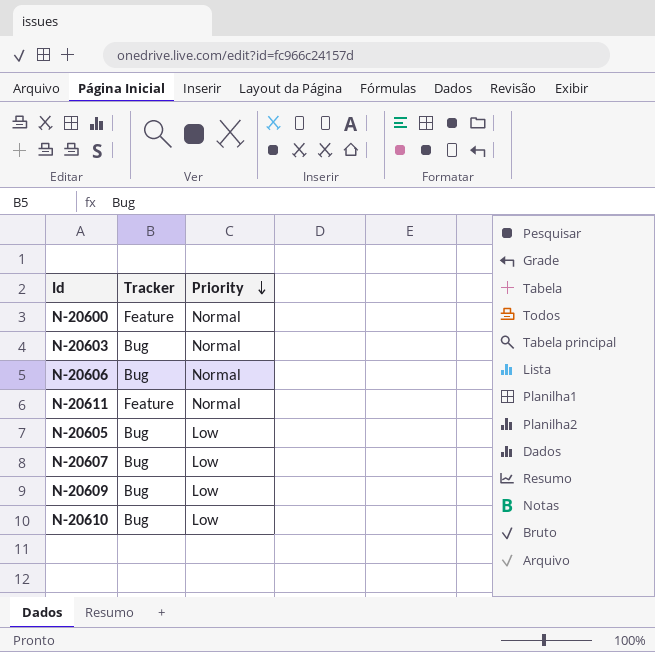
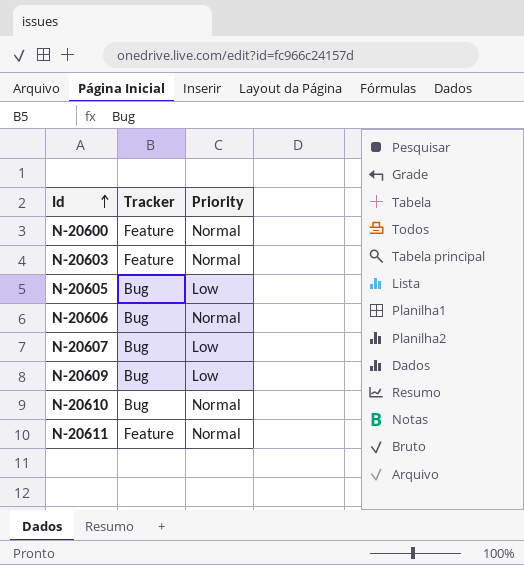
row order: Priority descending -> Id ascending
N-20603 | Tracker: Bug -> Feature
N-20610 | Priority: Low -> Normal

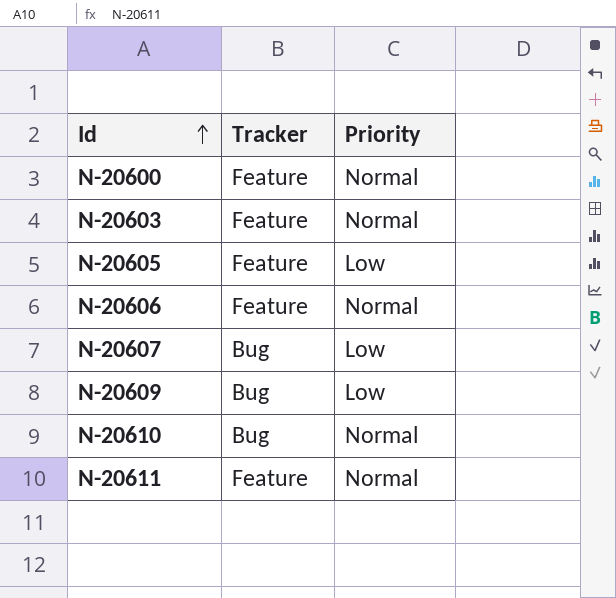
N-20605 | Tracker: Bug -> Feature
N-20606 | Tracker: Bug -> Feature

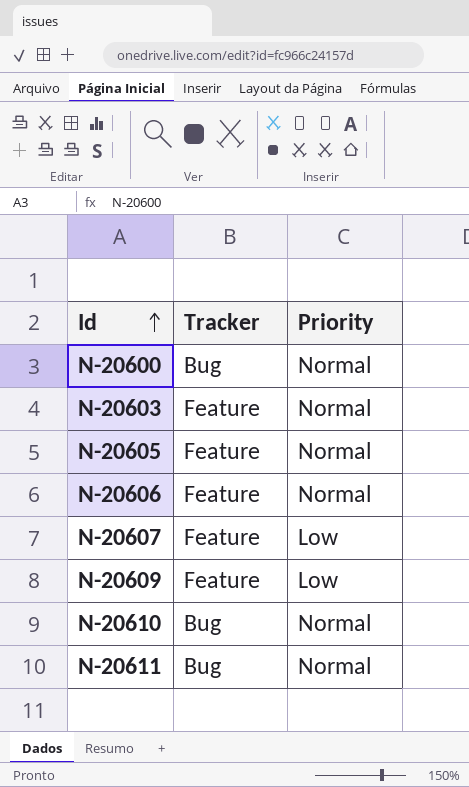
N-20600 | Tracker: Feature -> Bug
N-20605 | Priority: Low -> Normal
N-20607 | Tracker: Bug -> Feature
N-20609 | Tracker: Bug -> Feature
N-20611 | Tracker: Feature -> Bug

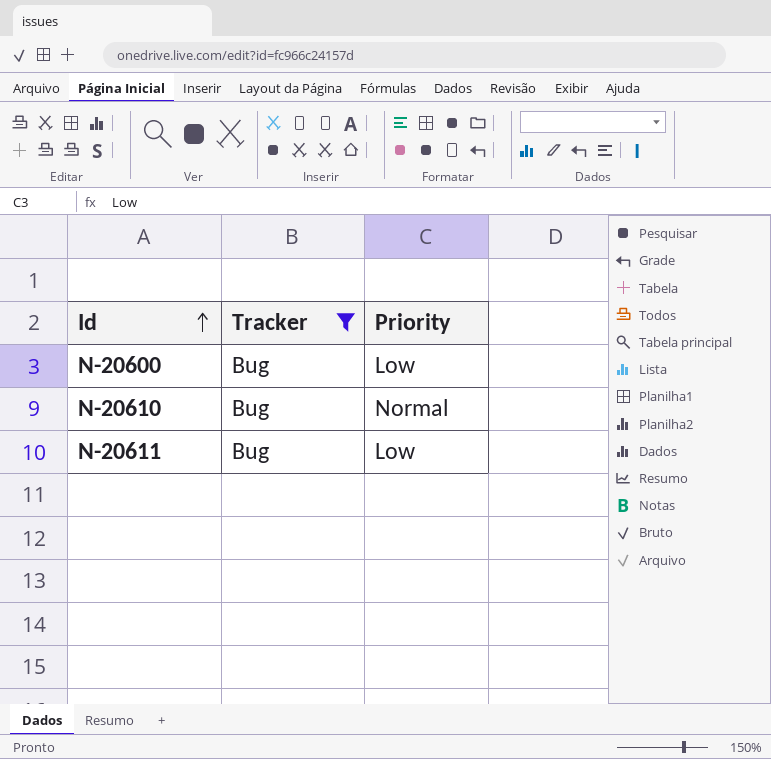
filter: none -> Tracker = Bug
N-20600 | Priority: Normal -> Low
N-20611 | Priority: Normal -> Low

